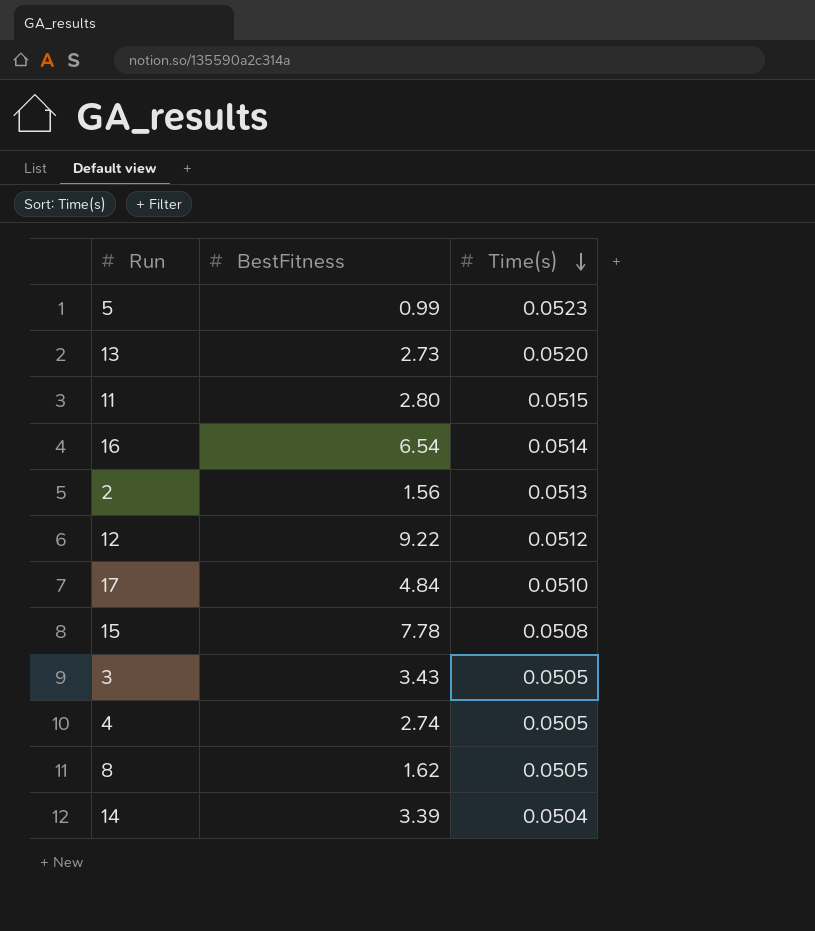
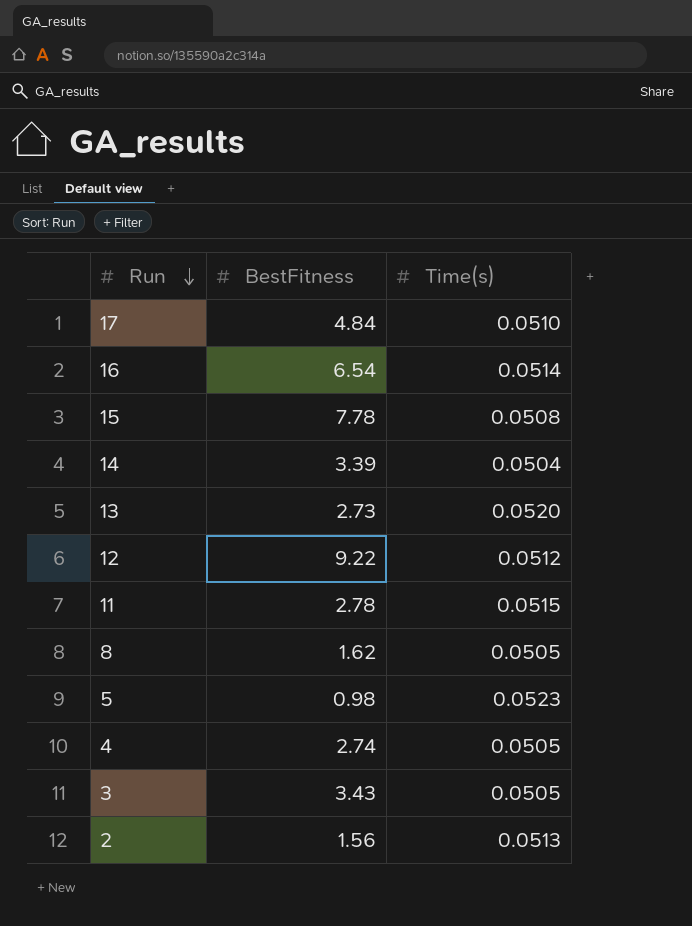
row order: Time(s) descending -> Run descending
11 | BestFitness: 2.80 -> 2.78
5 | BestFitness: 0.99 -> 0.98

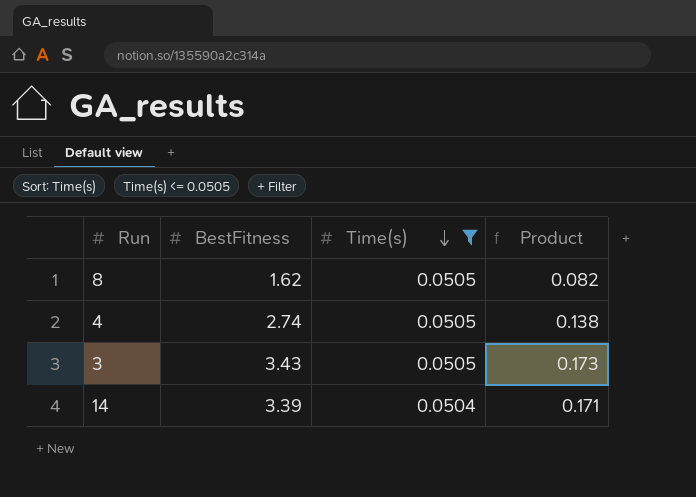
filter: none -> Time(s) <= 0.0505
row order: Run descending -> Time(s) descending
column Product | formula: none -> [BestFitness] * [Time(s)]

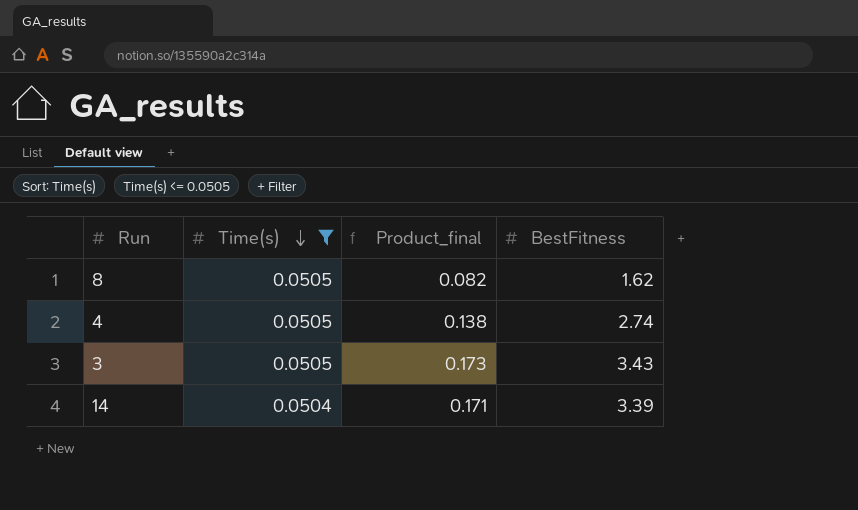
column name: Product -> Product_final
column BestFitness | position: 2 -> 4

